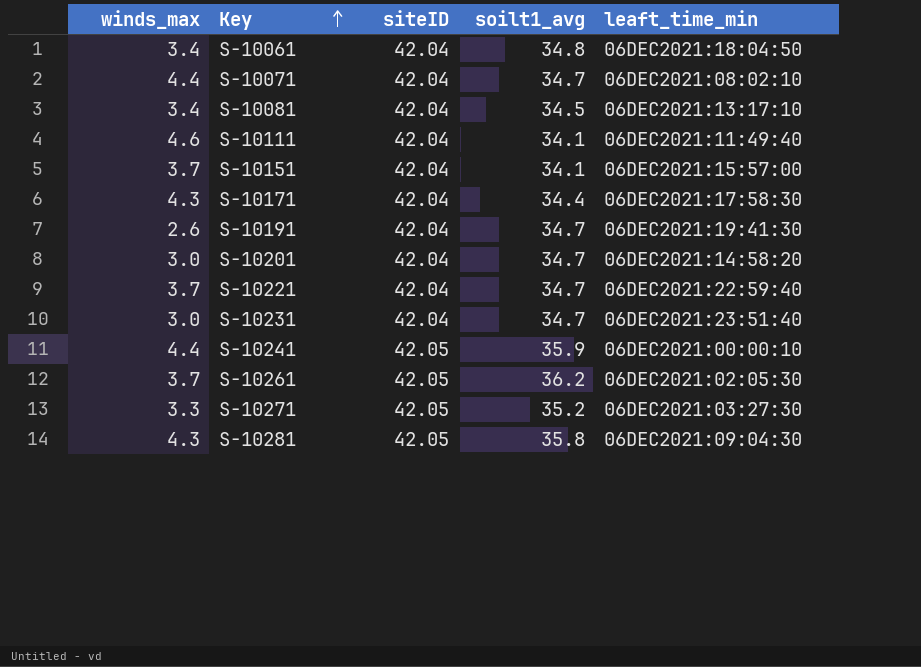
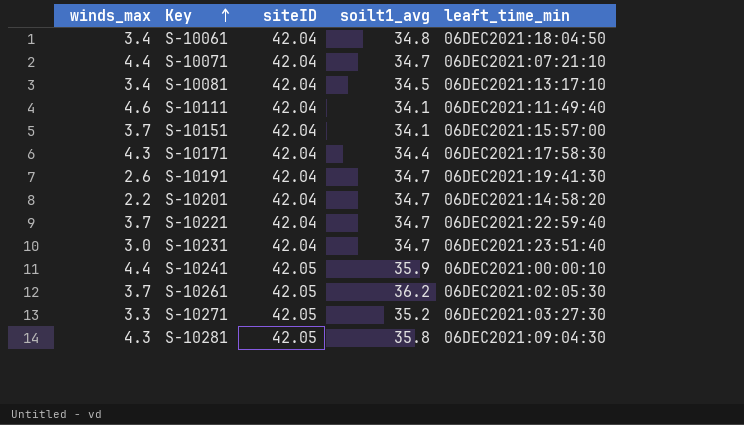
S-10071 | leaft_time_min: 06DEC2021:08:02:10 -> 06DEC2021:07:21:10
S-10201 | winds_max: 3.0 -> 2.2

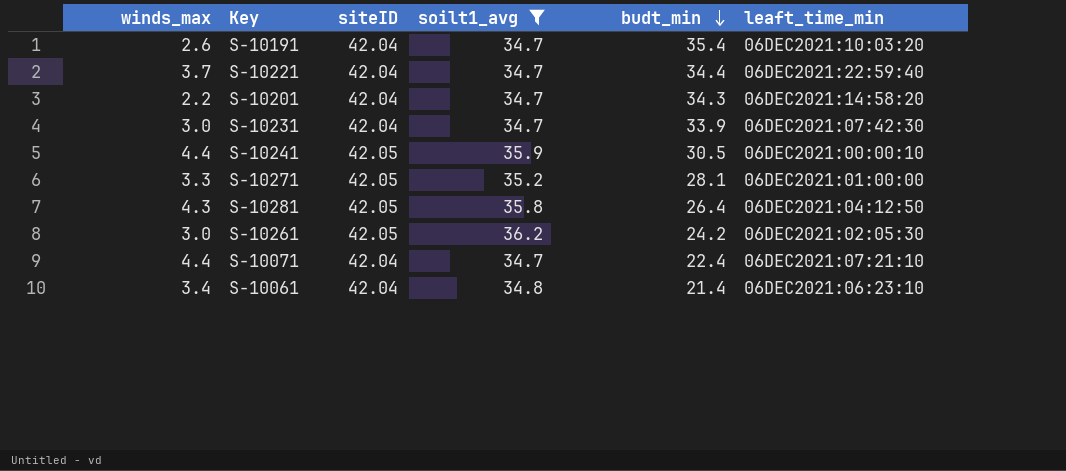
filter: none -> soilt1_avg >= 34.7
row order: Key ascending -> budt_min descending
column budt_min | position: none -> 5
S-10191 | leaft_time_min: 06DEC2021:19:41:30 -> 06DEC2021:10:03:20
S-10231 | leaft_time_min: 06DEC2021:23:51:40 -> 06DEC2021:07:42:30
S-10271 | leaft_time_min: 06DEC2021:03:27:30 -> 06DEC2021:01:00:00
S-10281 | leaft_time_min: 06DEC2021:09:04:30 -> 06DEC2021:04:12:50
S-10261 | winds_max: 3.7 -> 3.0
S-10061 | leaft_time_min: 06DEC2021:18:04:50 -> 06DEC2021:06:23:10

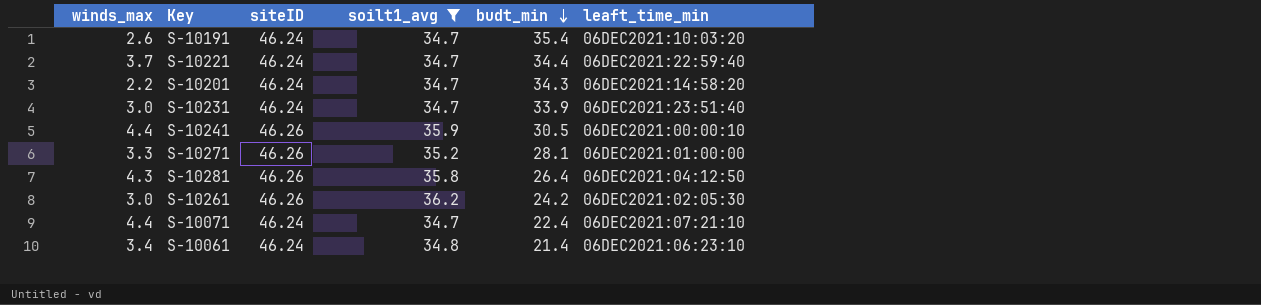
S-10191 | siteID: 42.04 -> 46.24
S-10221 | siteID: 42.04 -> 46.24
S-10201 | siteID: 42.04 -> 46.24
S-10231 | siteID: 42.04 -> 46.24
S-10231 | leaft_time_min: 06DEC2021:07:42:30 -> 06DEC2021:23:51:40
S-10241 | siteID: 42.05 -> 46.26
S-10271 | siteID: 42.05 -> 46.26
S-10281 | siteID: 42.05 -> 46.26
S-10261 | siteID: 42.05 -> 46.26
S-10071 | siteID: 42.04 -> 46.24
S-10061 | siteID: 42.04 -> 46.24

